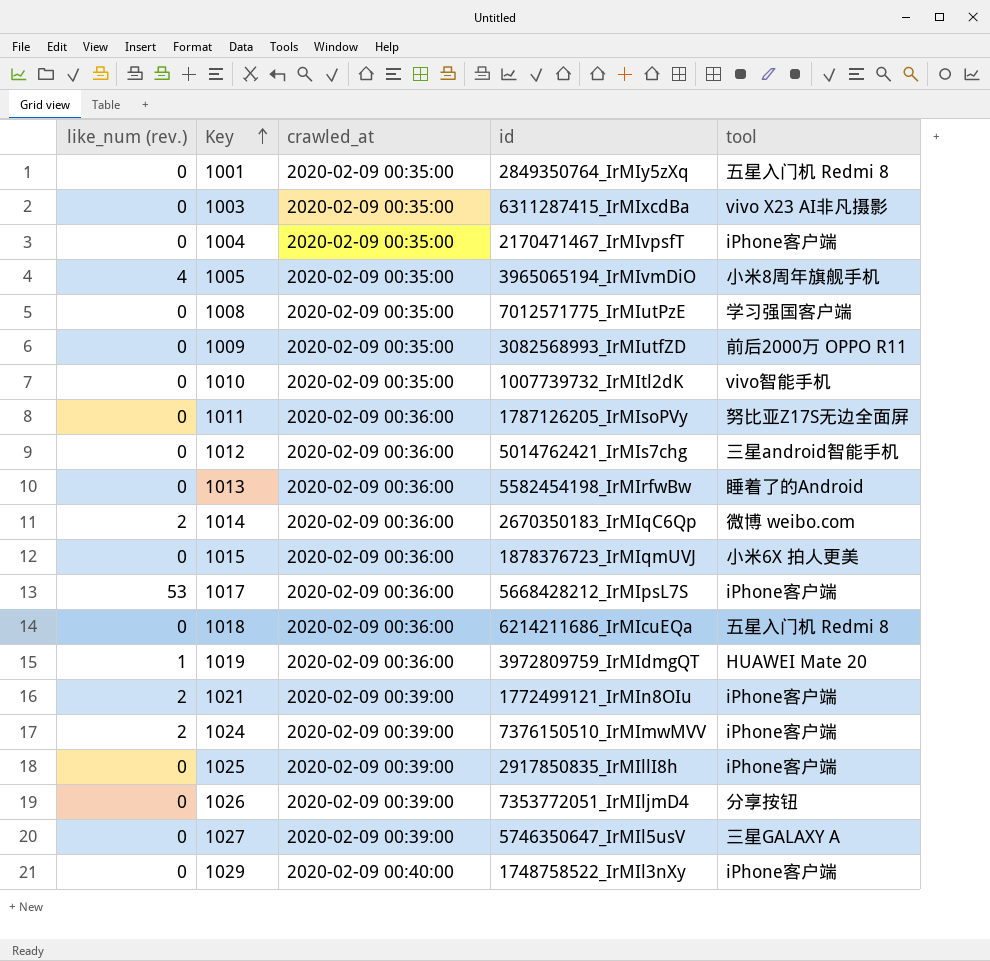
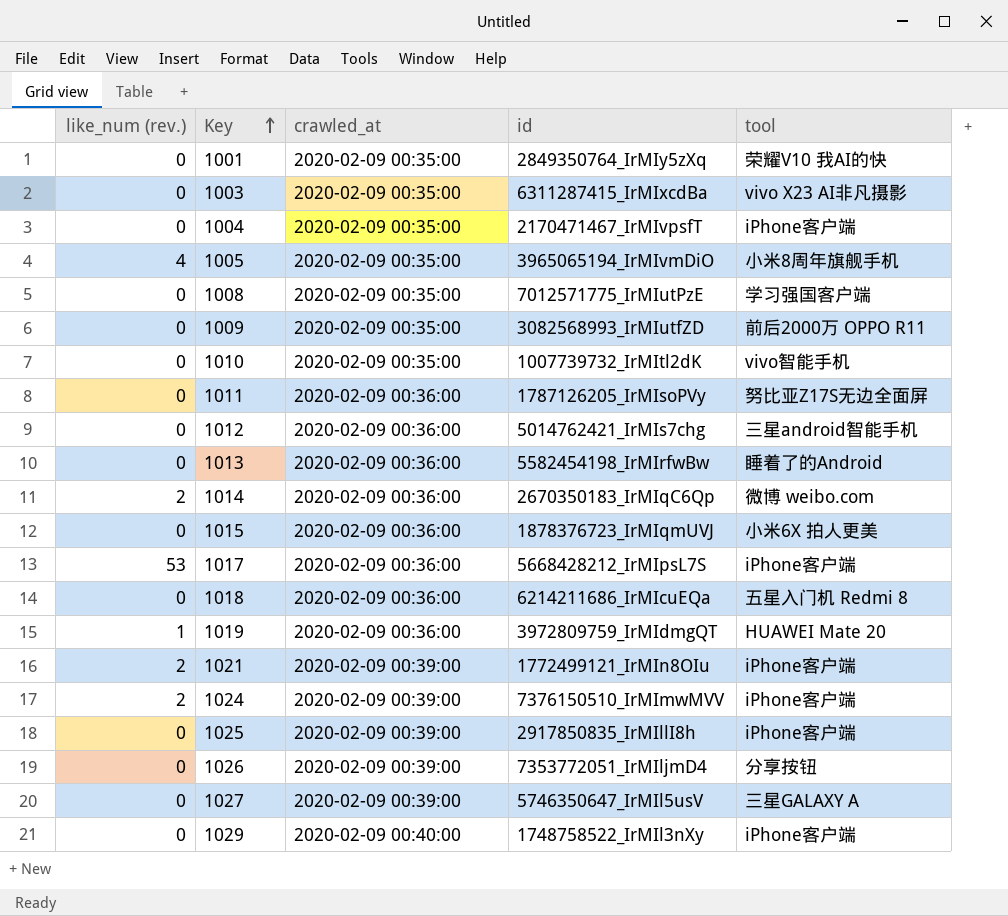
1001 | tool: 五星入门机 Redmi 8 -> 荣耀V10 我AI的快

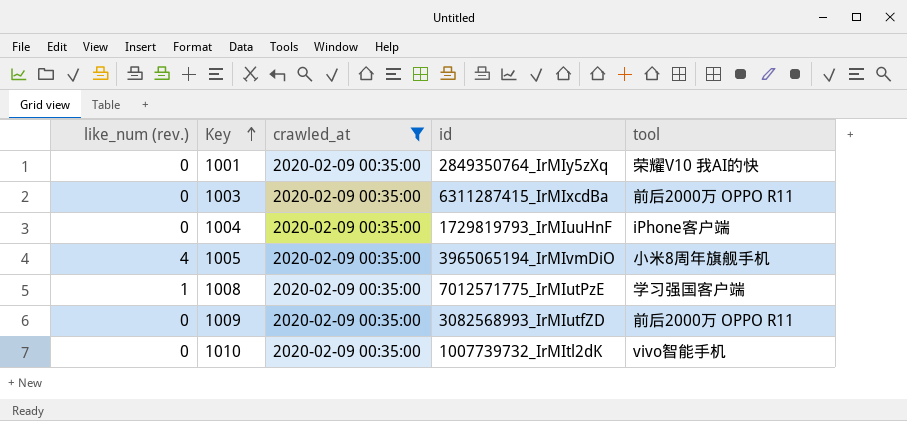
filter: none -> crawled_at = 2020-02-09 00:35:00
1003 | tool: vivo X23 AI非凡摄影 -> 前后2000万 OPPO R11
1004 | id: 2170471467_IrMIvpsfT -> 1729819793_IrMIuuHnF
1008 | like_num (rev.): 0 -> 1

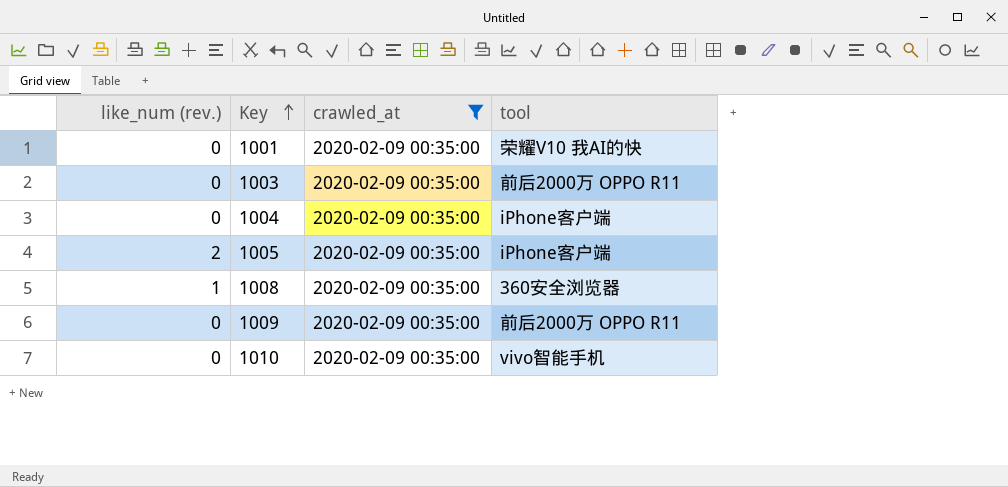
column id | position: 4 -> none
1005 | like_num (rev.): 4 -> 2
1005 | tool: 小米8周年旗舰手机 -> iPhone客户端
1008 | tool: 学习强国客户端 -> 360安全浏览器

